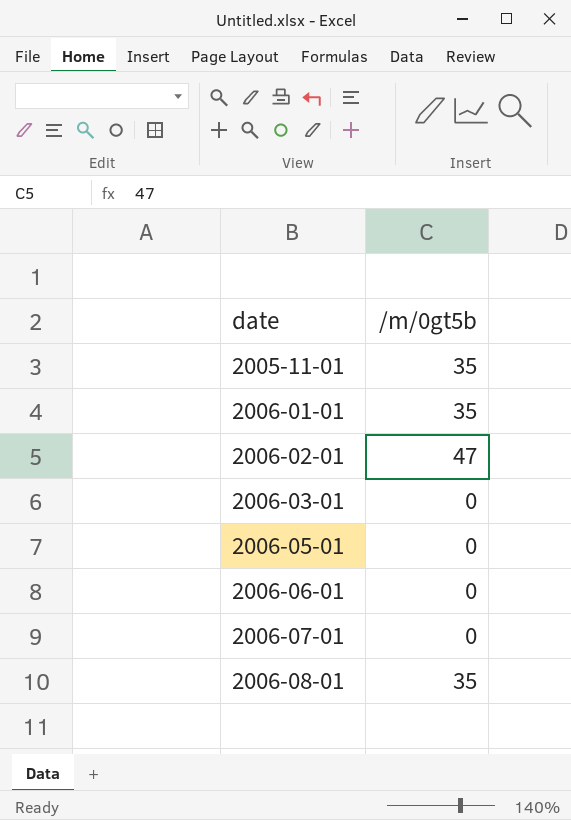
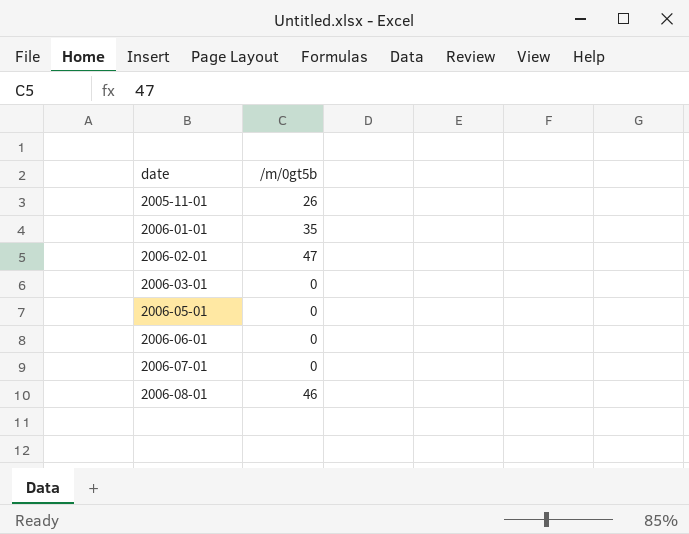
2005-11-01 | /m/0gt5b: 35 -> 26
2006-08-01 | /m/0gt5b: 35 -> 46

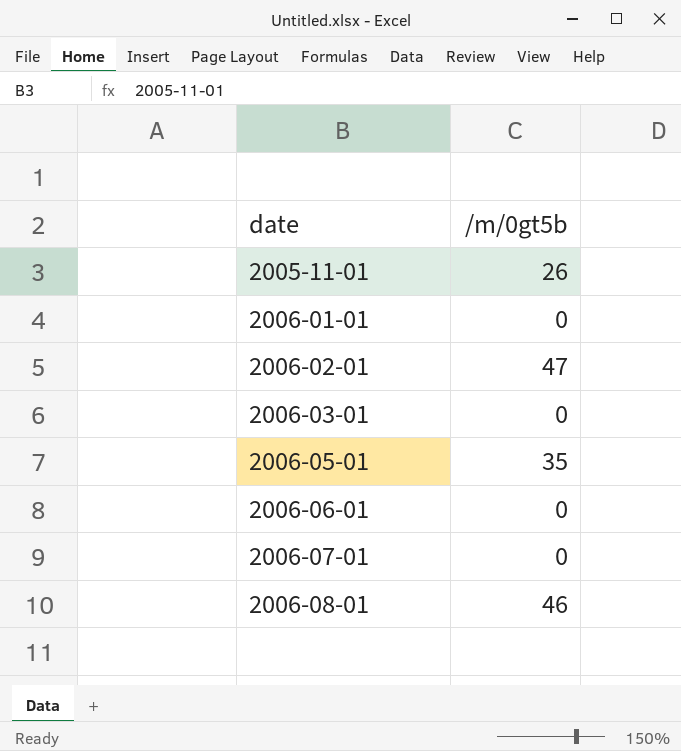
2006-01-01 | /m/0gt5b: 35 -> 0
2006-05-01 | /m/0gt5b: 0 -> 35

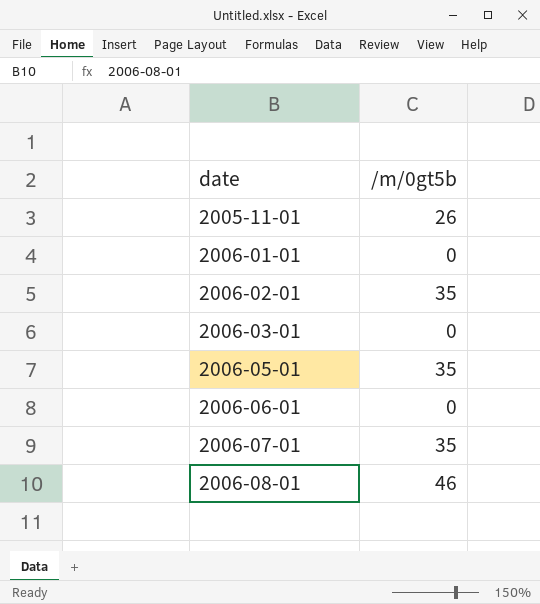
2006-02-01 | /m/0gt5b: 47 -> 35
2006-07-01 | /m/0gt5b: 0 -> 35

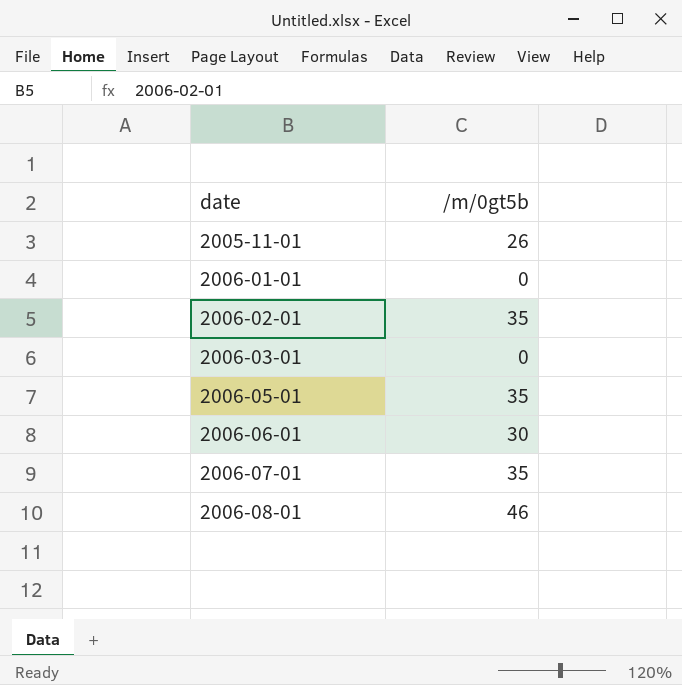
2006-06-01 | /m/0gt5b: 0 -> 30

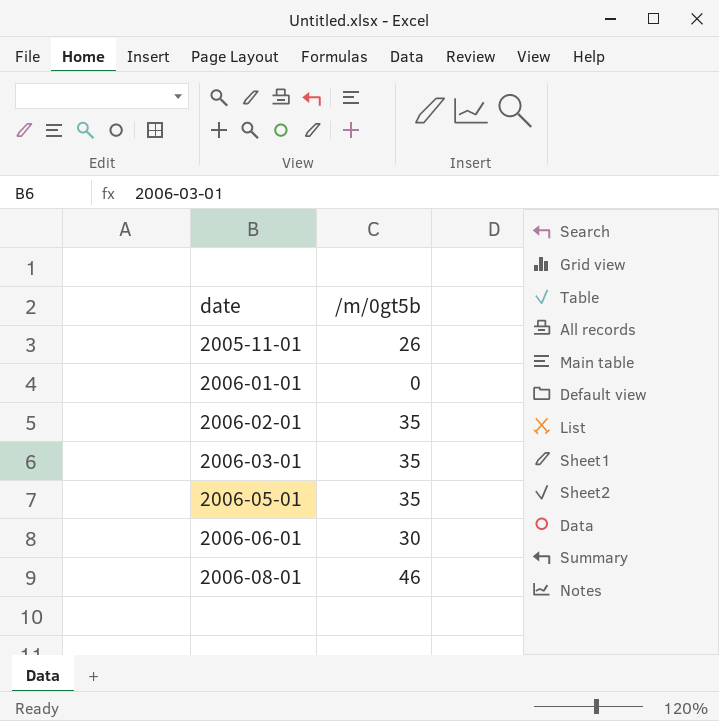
row 2006-07-01: 35 -> none
2006-03-01 | /m/0gt5b: 0 -> 35

